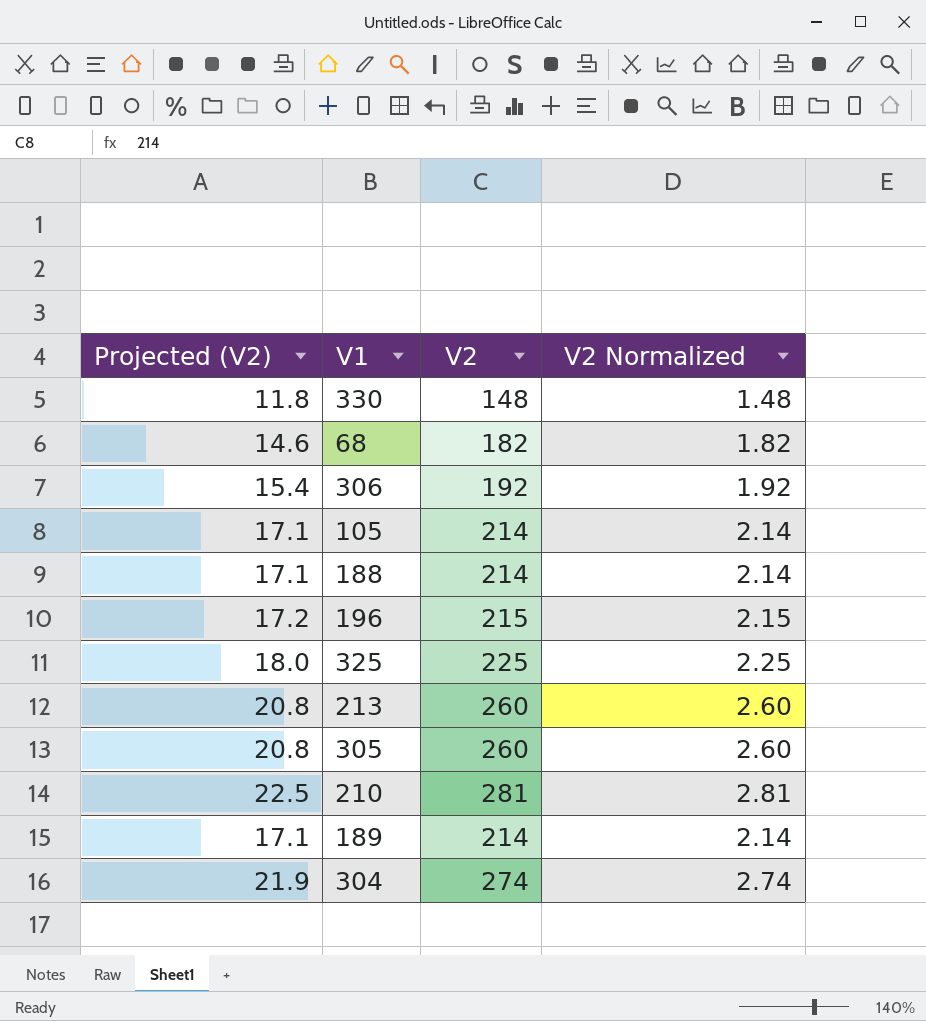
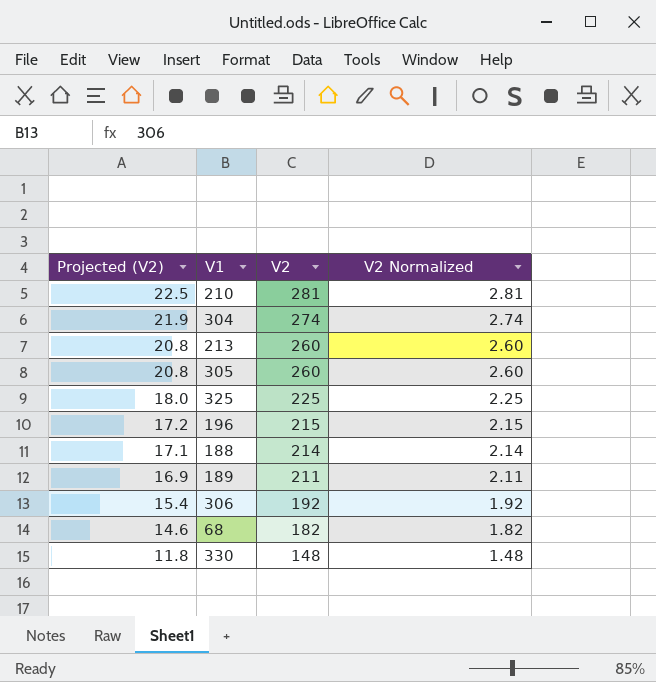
row order: none -> Projected (V2) descending
row 105: 17.1 | 214 | 2.14 -> none
189 | Projected (V2): 17.1 -> 16.9
189 | V2: 214 -> 211
189 | V2 Normalized: 2.14 -> 2.11

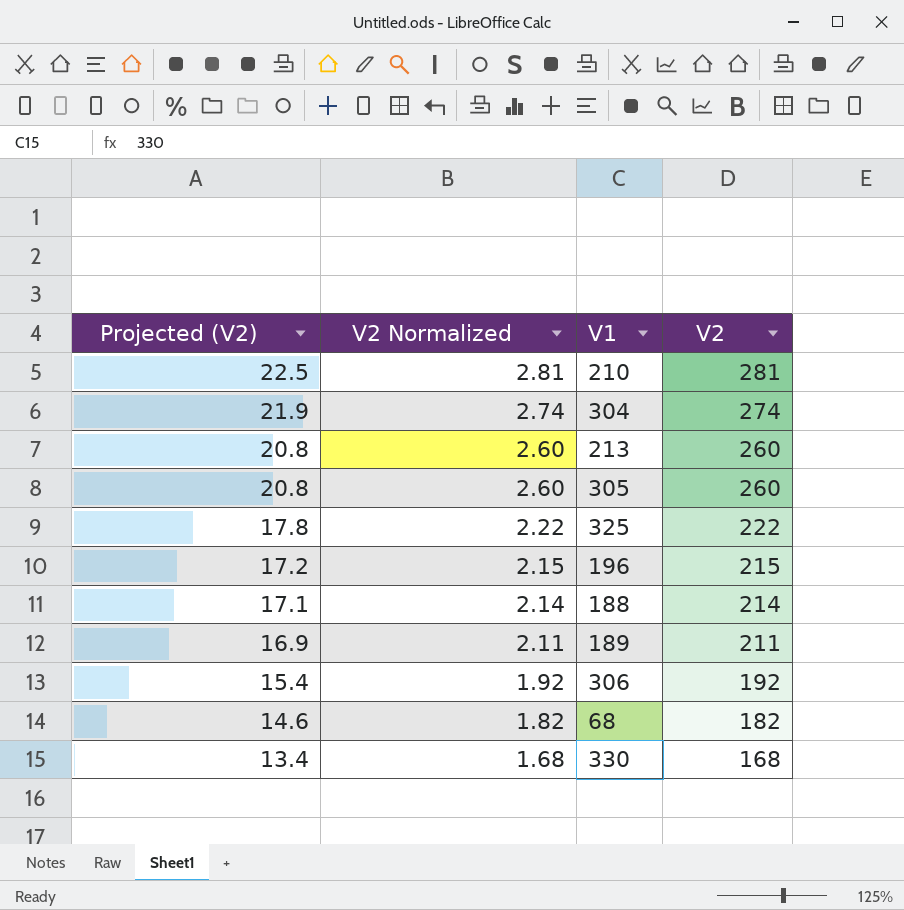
column V2 Normalized | position: 4 -> 2
325 | Projected (V2): 18.0 -> 17.8
325 | V2 Normalized: 2.25 -> 2.22
325 | V2: 225 -> 222
330 | Projected (V2): 11.8 -> 13.4
330 | V2 Normalized: 1.48 -> 1.68
330 | V2: 148 -> 168

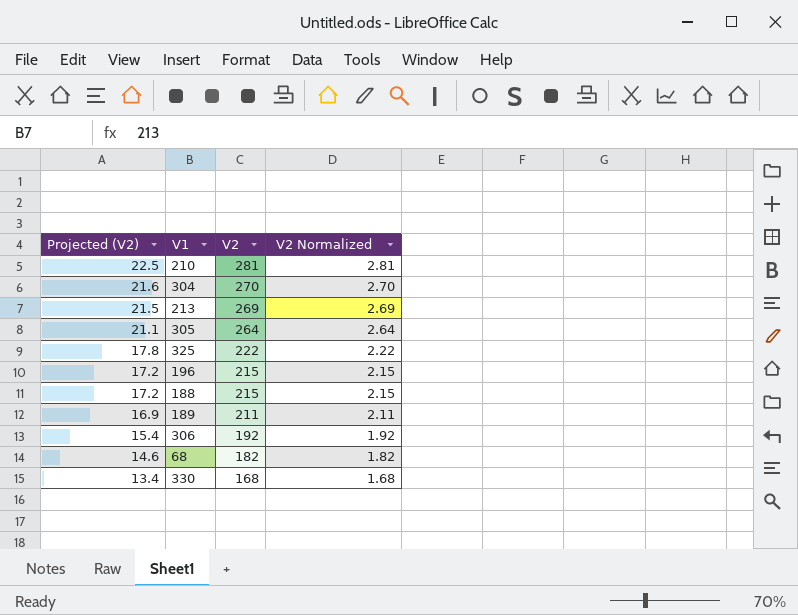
column V2 Normalized | position: 2 -> 4
304 | Projected (V2): 21.9 -> 21.6
304 | V2: 274 -> 270
304 | V2 Normalized: 2.74 -> 2.70
213 | Projected (V2): 20.8 -> 21.5
213 | V2: 260 -> 269
213 | V2 Normalized: 2.60 -> 2.69
305 | Projected (V2): 20.8 -> 21.1
305 | V2: 260 -> 264
305 | V2 Normalized: 2.60 -> 2.64
188 | Projected (V2): 17.1 -> 17.2
188 | V2: 214 -> 215
188 | V2 Normalized: 2.14 -> 2.15

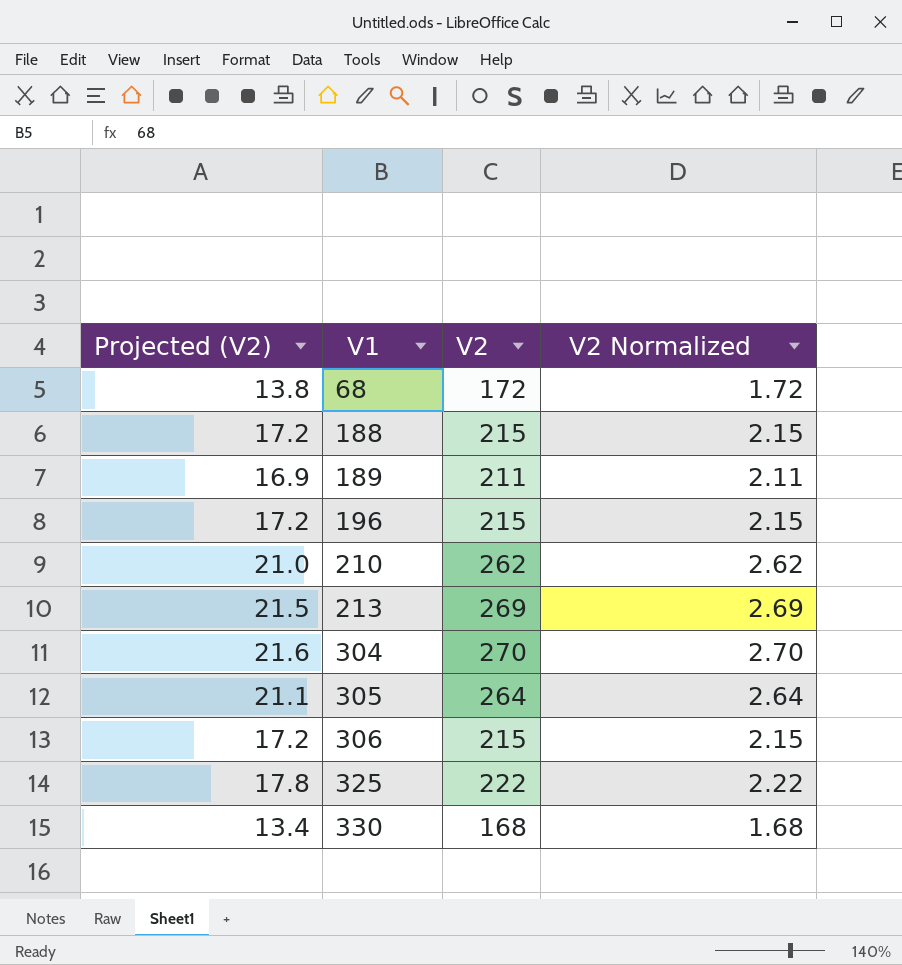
row order: Projected (V2) descending -> V1 ascending
68 | Projected (V2): 14.6 -> 13.8
68 | V2: 182 -> 172
68 | V2 Normalized: 1.82 -> 1.72
210 | Projected (V2): 22.5 -> 21.0
210 | V2: 281 -> 262
210 | V2 Normalized: 2.81 -> 2.62
306 | Projected (V2): 15.4 -> 17.2
306 | V2: 192 -> 215
306 | V2 Normalized: 1.92 -> 2.15

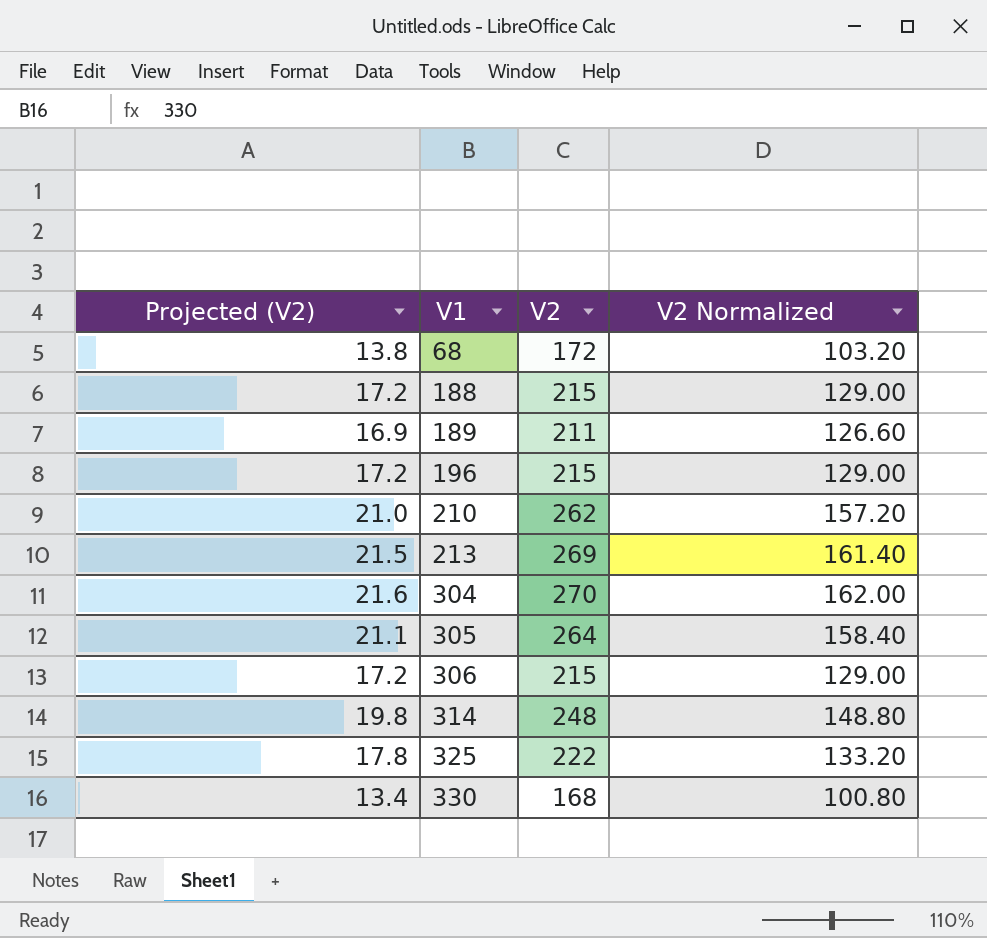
column V2 Normalized | formula: [V2] * 0.01 -> [V2] * 0.6
row 314: none -> 19.8 | 248 | 148.80

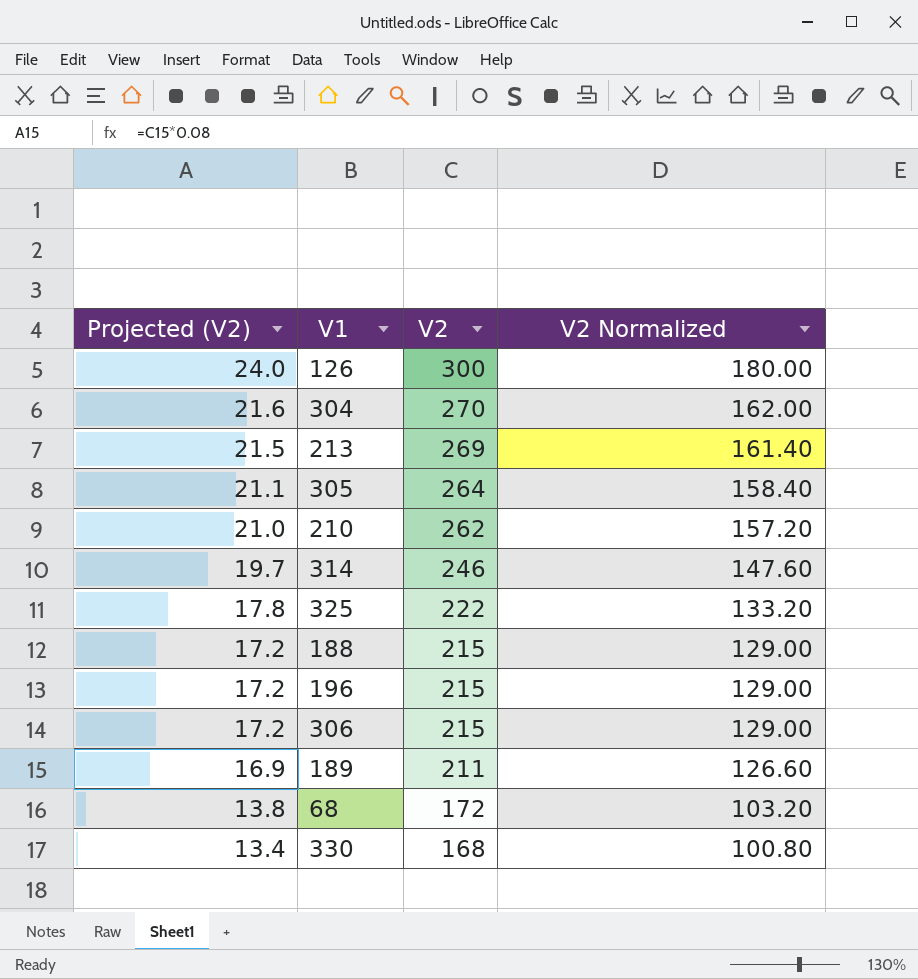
row order: V1 ascending -> Projected (V2) descending
row 126: none -> 24.0 | 300 | 180.00
314 | Projected (V2): 19.8 -> 19.7
314 | V2: 248 -> 246
314 | V2 Normalized: 148.80 -> 147.60

